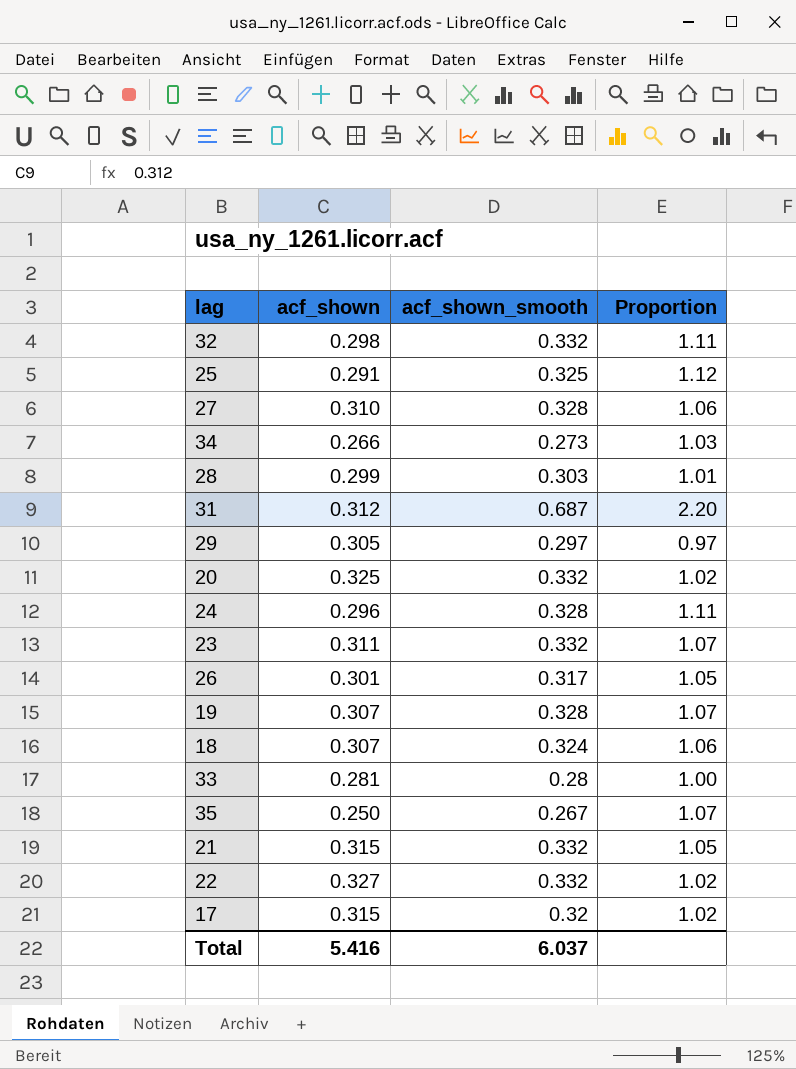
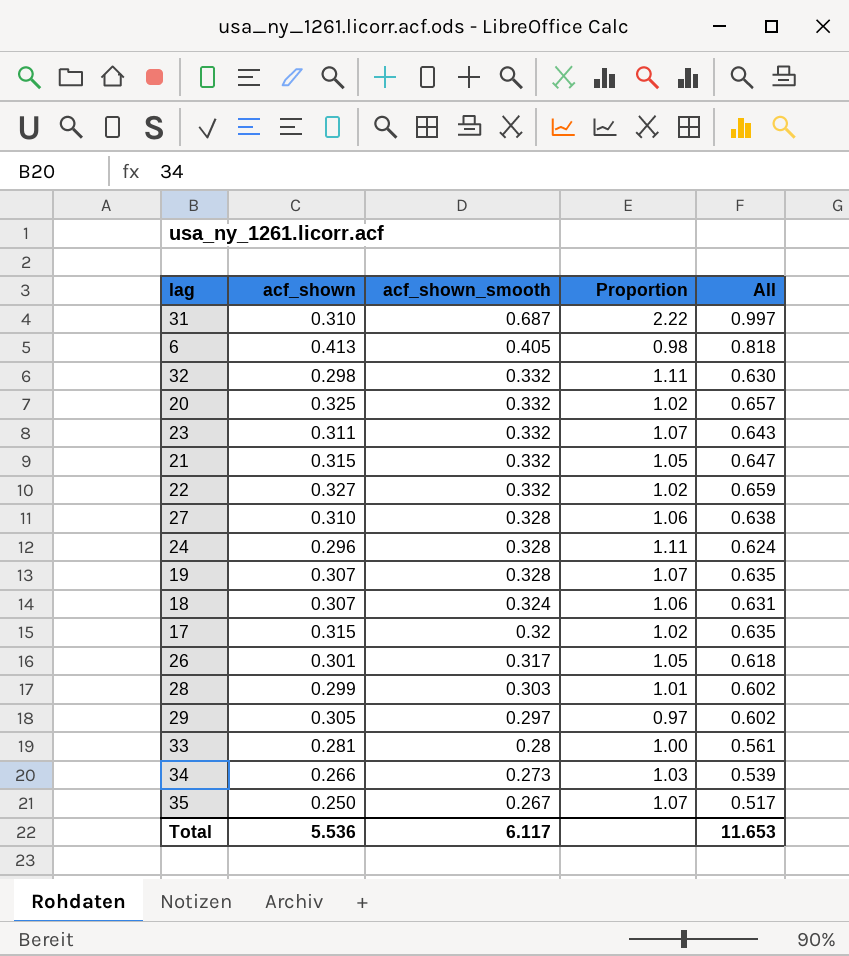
row order: none -> acf_shown_smooth descending
column All | formula: none -> [acf_shown] + [acf_shown_smooth]
row 25: 0.291 | 0.325 | 1.12 -> none
31 | acf_shown: 0.312 -> 0.310
31 | Proportion: 2.20 -> 2.22
row 6: none -> 0.413 | 0.405 | 0.98 | 0.818
Total | acf_shown: 5.416 -> 5.536
Total | acf_shown_smooth: 6.037 -> 6.117

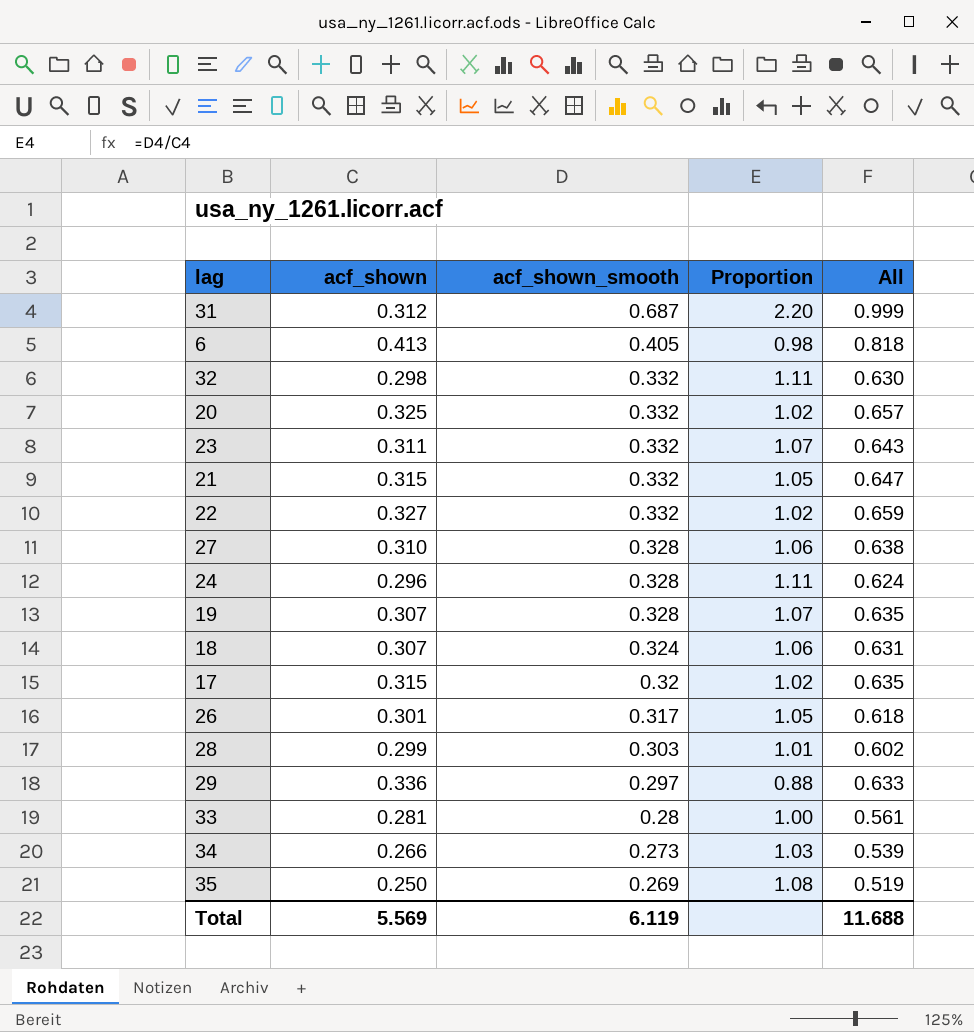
31 | acf_shown: 0.310 -> 0.312
31 | Proportion: 2.22 -> 2.20
31 | All: 0.997 -> 0.999
29 | acf_shown: 0.305 -> 0.336
29 | Proportion: 0.97 -> 0.88
29 | All: 0.602 -> 0.633
35 | acf_shown_smooth: 0.267 -> 0.269
35 | Proportion: 1.07 -> 1.08
35 | All: 0.517 -> 0.519
Total | acf_shown: 5.536 -> 5.569
Total | acf_shown_smooth: 6.117 -> 6.119
Total | All: 11.653 -> 11.688

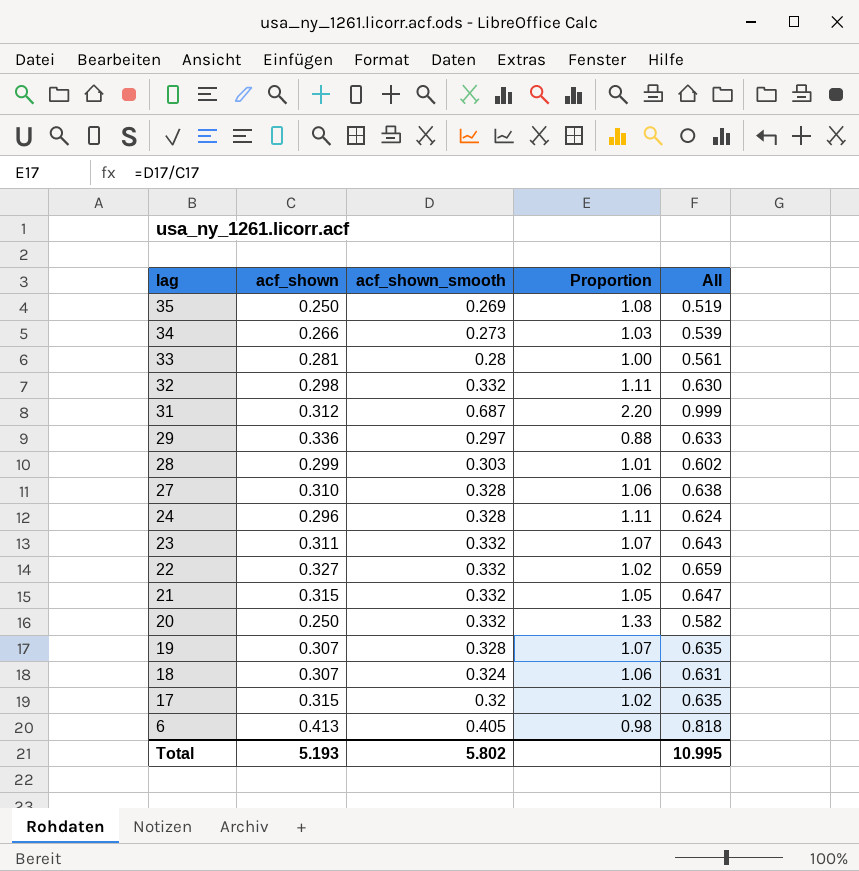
row order: acf_shown_smooth descending -> lag descending
row 26: 0.301 | 0.317 | 1.05 | 0.618 -> none
20 | acf_shown: 0.325 -> 0.250
20 | Proportion: 1.02 -> 1.33
20 | All: 0.657 -> 0.582
Total | acf_shown: 5.569 -> 5.193
Total | acf_shown_smooth: 6.119 -> 5.802
Total | All: 11.688 -> 10.995

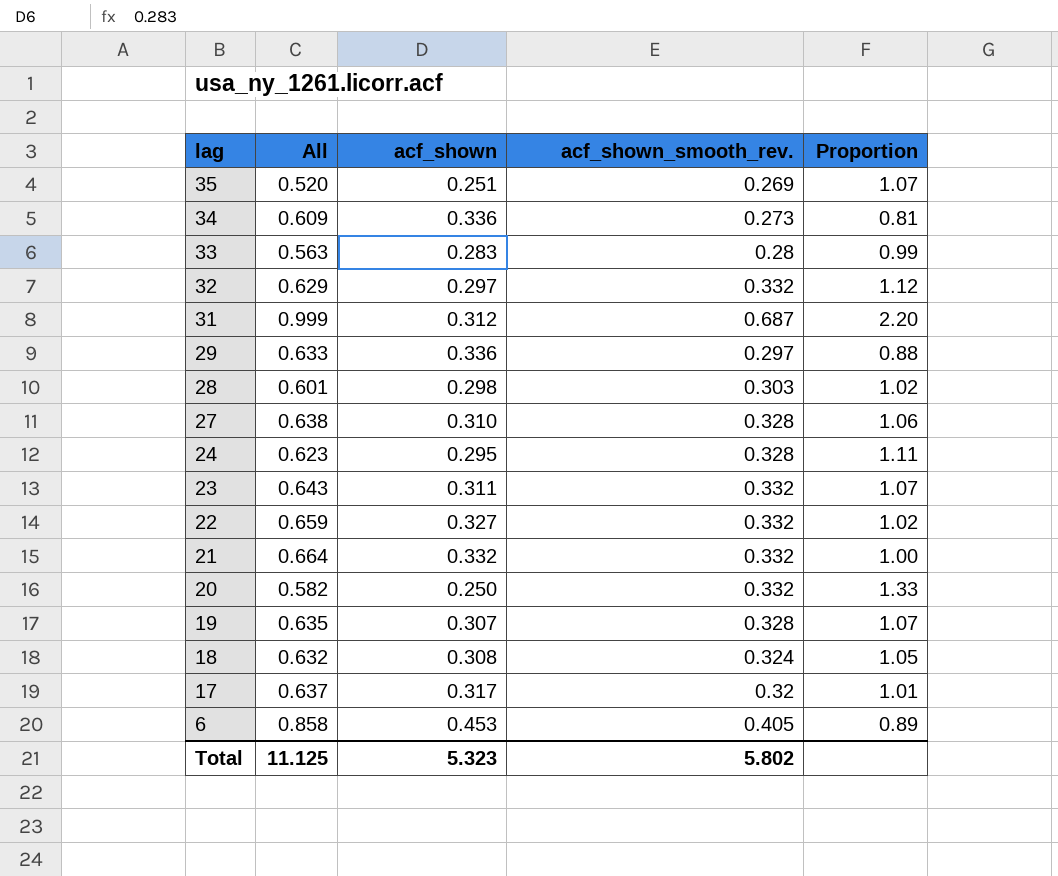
column All | position: 5 -> 2
column name: acf_shown_smooth -> acf_shown_smooth_rev.
35 | All: 0.519 -> 0.520
35 | acf_shown: 0.250 -> 0.251
35 | Proportion: 1.08 -> 1.07
34 | All: 0.539 -> 0.609
34 | acf_shown: 0.266 -> 0.336
34 | Proportion: 1.03 -> 0.81
33 | All: 0.561 -> 0.563
33 | acf_shown: 0.281 -> 0.283
33 | Proportion: 1.00 -> 0.99
32 | All: 0.630 -> 0.629
32 | acf_shown: 0.298 -> 0.297
32 | Proportion: 1.11 -> 1.12
28 | All: 0.602 -> 0.601
28 | acf_shown: 0.299 -> 0.298
28 | Proportion: 1.01 -> 1.02
24 | All: 0.624 -> 0.623
24 | acf_shown: 0.296 -> 0.295
21 | All: 0.647 -> 0.664
21 | acf_shown: 0.315 -> 0.332
21 | Proportion: 1.05 -> 1.00
18 | All: 0.631 -> 0.632
18 | acf_shown: 0.307 -> 0.308
18 | Proportion: 1.06 -> 1.05
17 | All: 0.635 -> 0.637
17 | acf_shown: 0.315 -> 0.317
17 | Proportion: 1.02 -> 1.01
6 | All: 0.818 -> 0.858
6 | acf_shown: 0.413 -> 0.453
6 | Proportion: 0.98 -> 0.89
Total | All: 10.995 -> 11.125
Total | acf_shown: 5.193 -> 5.323

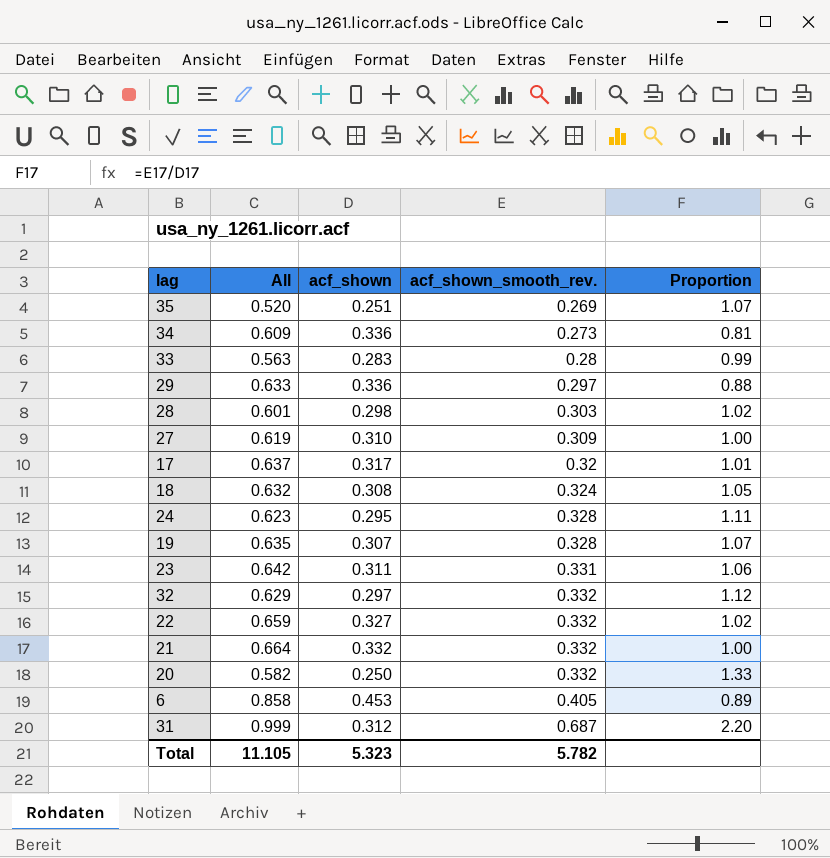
row order: lag descending -> acf_shown_smooth_rev. ascending
27 | All: 0.638 -> 0.619
27 | acf_shown_smooth_rev.: 0.328 -> 0.309
27 | Proportion: 1.06 -> 1.00
23 | All: 0.643 -> 0.642
23 | acf_shown_smooth_rev.: 0.332 -> 0.331
23 | Proportion: 1.07 -> 1.06
Total | All: 11.125 -> 11.105
Total | acf_shown_smooth_rev.: 5.802 -> 5.782

